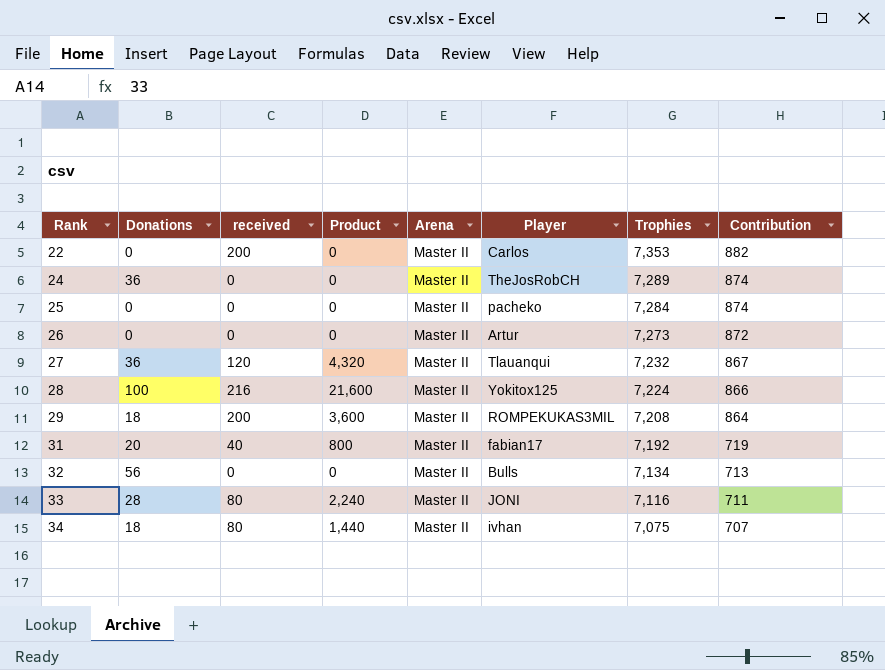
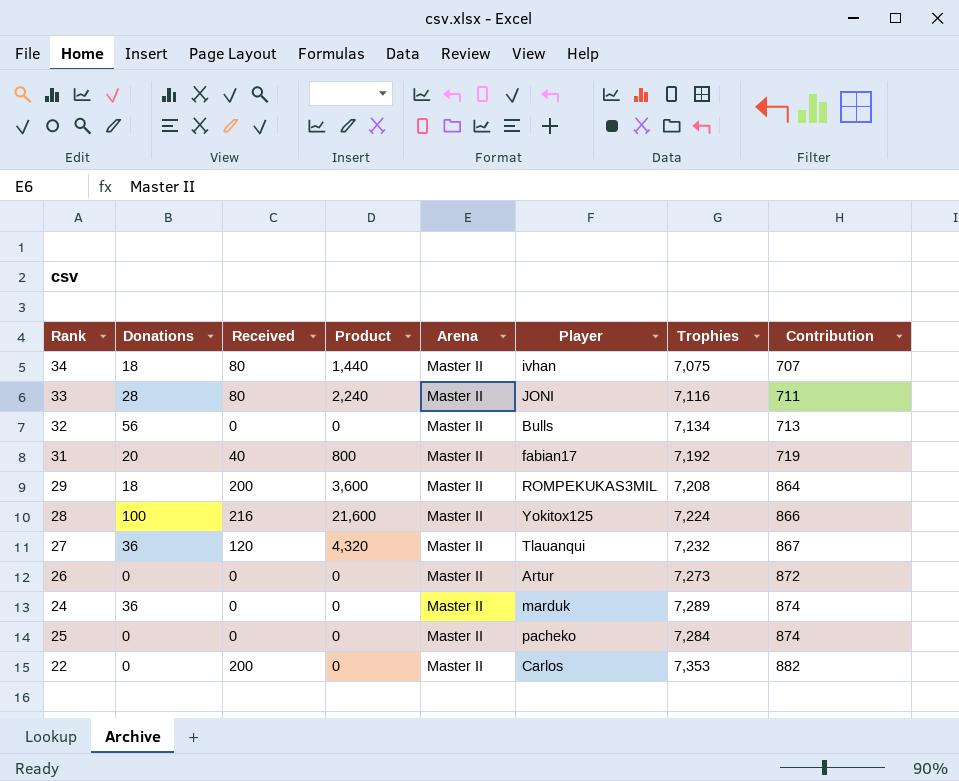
row order: Rank ascending -> Contribution ascending
column name: received -> Received
24 | Player: TheJosRobCH -> marduk

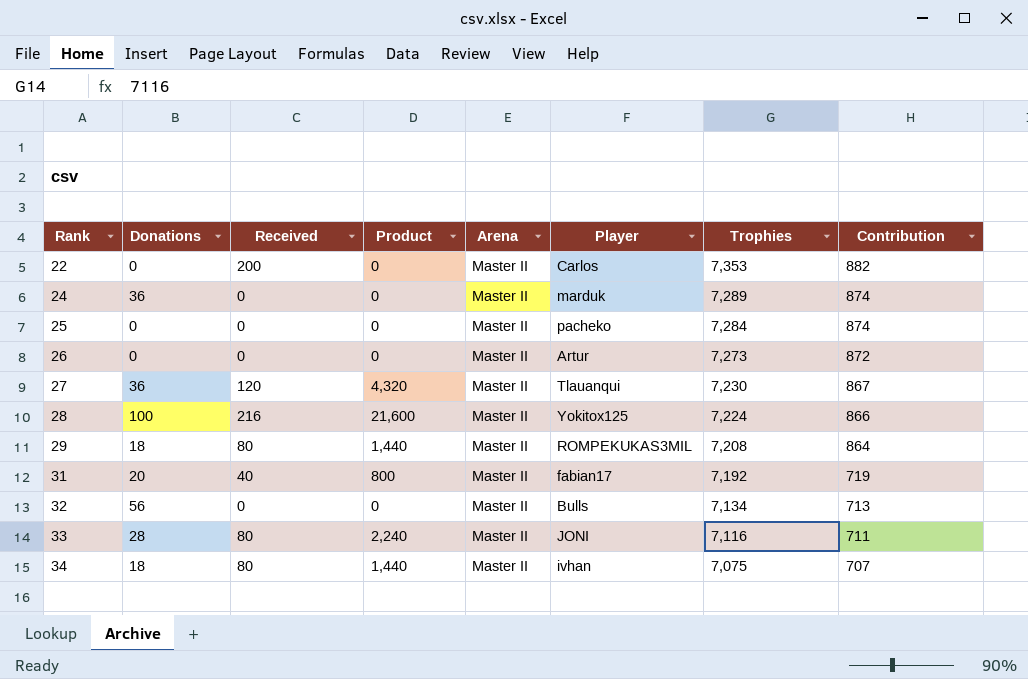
row order: Contribution ascending -> Rank ascending
27 | Trophies: 7,232 -> 7,230
29 | Received: 200 -> 80
29 | Product: 3,600 -> 1,440

